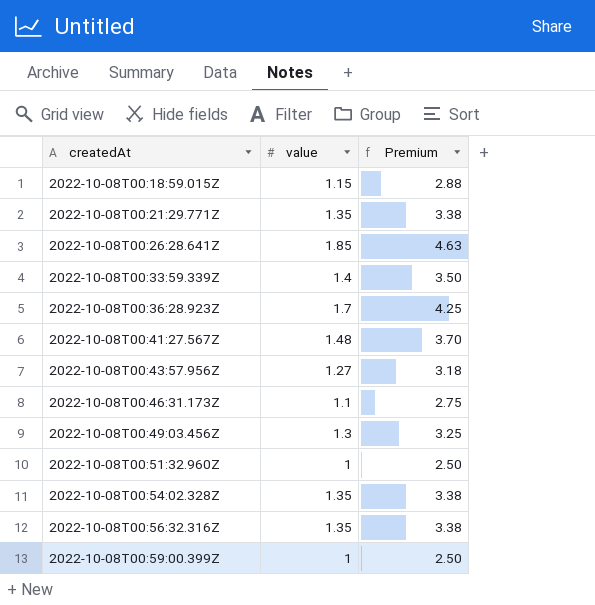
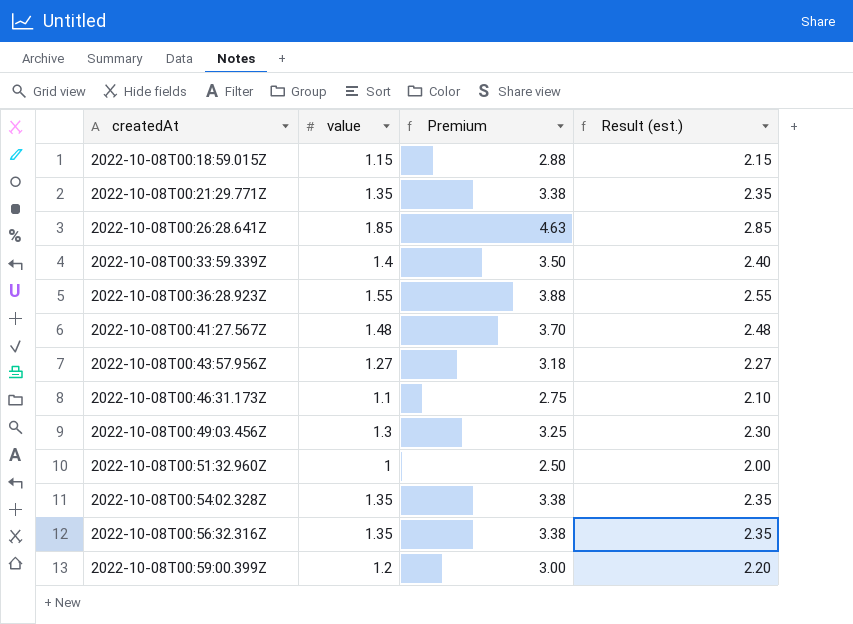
column Result (est.) | formula: none -> [value] + 1
2022-10-08T00:36:28.923Z | value: 1.7 -> 1.55
2022-10-08T00:36:28.923Z | Premium: 4.25 -> 3.88
2022-10-08T00:59:00.399Z | value: 1 -> 1.2
2022-10-08T00:59:00.399Z | Premium: 2.50 -> 3.00

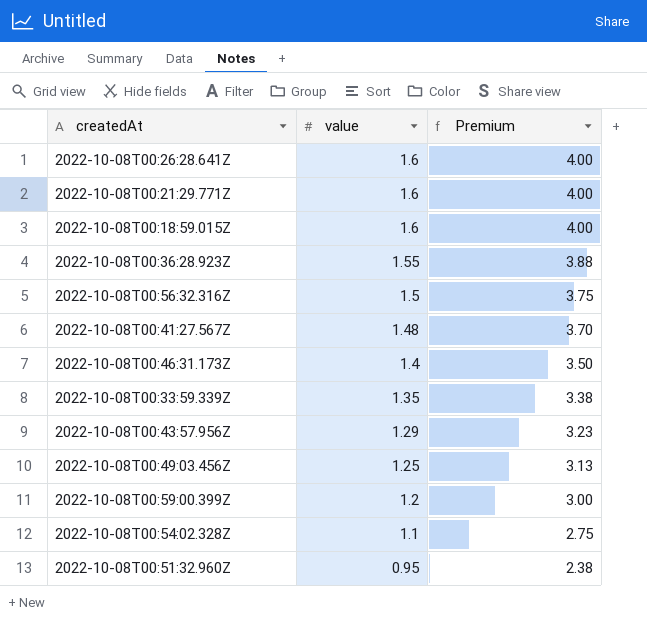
row order: createdAt ascending -> value descending
column Result (est.) | formula: [value] + 1 -> none
2022-10-08T00:26:28.641Z | value: 1.85 -> 1.6
2022-10-08T00:26:28.641Z | Premium: 4.63 -> 4.00
2022-10-08T00:21:29.771Z | value: 1.35 -> 1.6
2022-10-08T00:21:29.771Z | Premium: 3.38 -> 4.00
2022-10-08T00:18:59.015Z | value: 1.15 -> 1.6
2022-10-08T00:18:59.015Z | Premium: 2.88 -> 4.00
2022-10-08T00:56:32.316Z | value: 1.35 -> 1.5
2022-10-08T00:56:32.316Z | Premium: 3.38 -> 3.75
2022-10-08T00:46:31.173Z | value: 1.1 -> 1.4
2022-10-08T00:46:31.173Z | Premium: 2.75 -> 3.50
2022-10-08T00:33:59.339Z | value: 1.4 -> 1.35
2022-10-08T00:33:59.339Z | Premium: 3.50 -> 3.38
2022-10-08T00:43:57.956Z | value: 1.27 -> 1.29
2022-10-08T00:43:57.956Z | Premium: 3.18 -> 3.23
2022-10-08T00:49:03.456Z | value: 1.3 -> 1.25
2022-10-08T00:49:03.456Z | Premium: 3.25 -> 3.13
2022-10-08T00:54:02.328Z | value: 1.35 -> 1.1
2022-10-08T00:54:02.328Z | Premium: 3.38 -> 2.75
2022-10-08T00:51:32.960Z | value: 1 -> 0.95
2022-10-08T00:51:32.960Z | Premium: 2.50 -> 2.38

